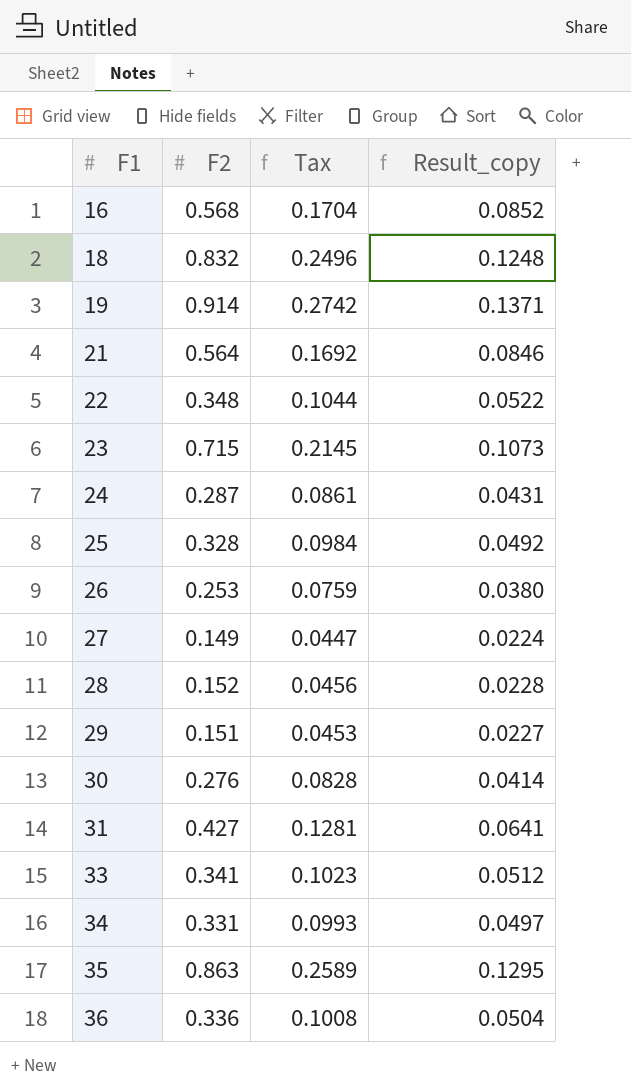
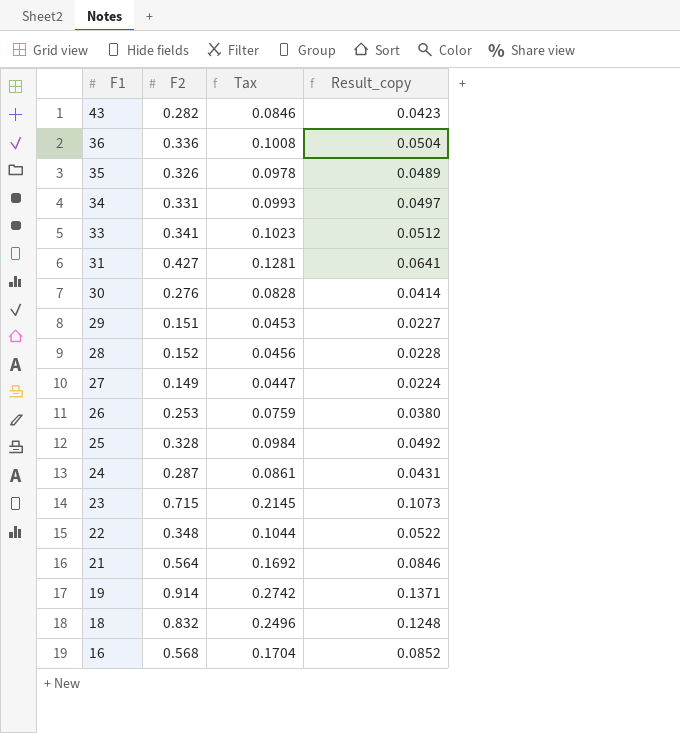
row order: F1 ascending -> F1 descending
row 43: none -> 0.282 | 0.0846 | 0.0423
35 | F2: 0.863 -> 0.326
35 | Tax: 0.2589 -> 0.0978
35 | Result_copy: 0.1295 -> 0.0489

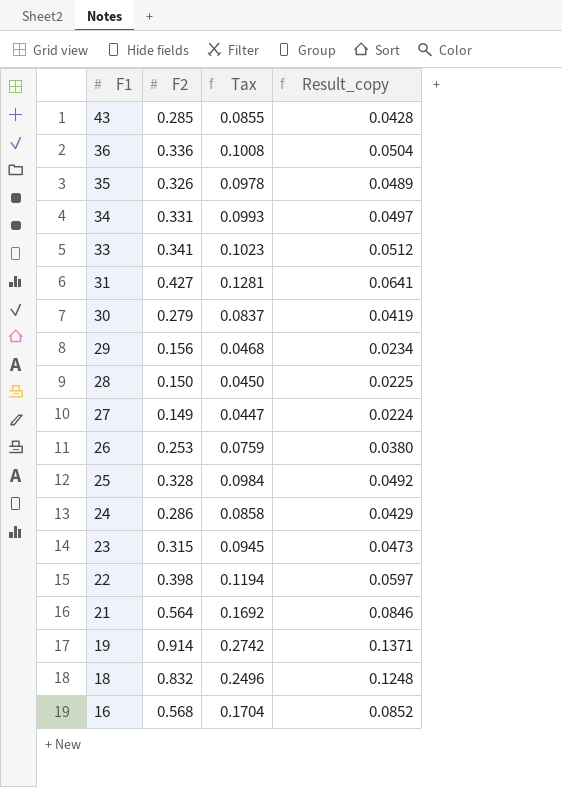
43 | F2: 0.282 -> 0.285
43 | Tax: 0.0846 -> 0.0855
43 | Result_copy: 0.0423 -> 0.0428
30 | F2: 0.276 -> 0.279
30 | Tax: 0.0828 -> 0.0837
30 | Result_copy: 0.0414 -> 0.0419
29 | F2: 0.151 -> 0.156
29 | Tax: 0.0453 -> 0.0468
29 | Result_copy: 0.0227 -> 0.0234
28 | F2: 0.152 -> 0.150
28 | Tax: 0.0456 -> 0.0450
28 | Result_copy: 0.0228 -> 0.0225
24 | F2: 0.287 -> 0.286
24 | Tax: 0.0861 -> 0.0858
24 | Result_copy: 0.0431 -> 0.0429
23 | F2: 0.715 -> 0.315
23 | Tax: 0.2145 -> 0.0945
23 | Result_copy: 0.1073 -> 0.0473
22 | F2: 0.348 -> 0.398
22 | Tax: 0.1044 -> 0.1194
22 | Result_copy: 0.0522 -> 0.0597

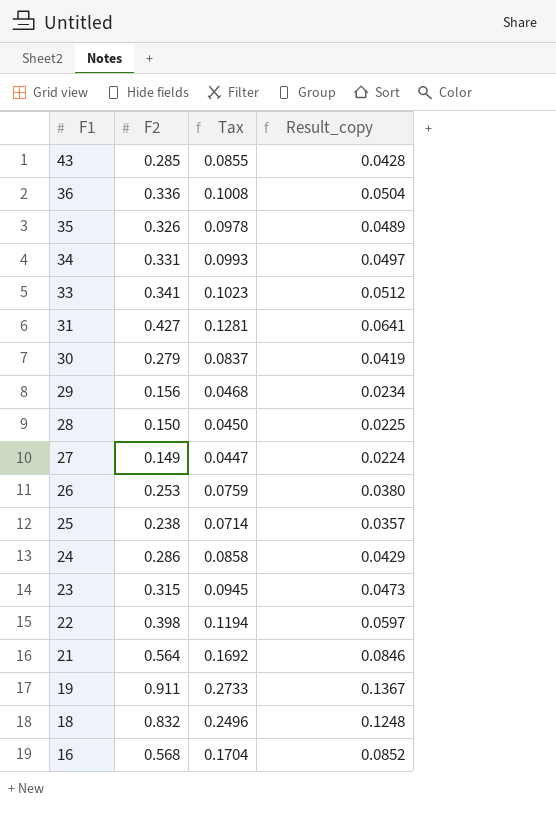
25 | F2: 0.328 -> 0.238
25 | Tax: 0.0984 -> 0.0714
25 | Result_copy: 0.0492 -> 0.0357
19 | F2: 0.914 -> 0.911
19 | Tax: 0.2742 -> 0.2733
19 | Result_copy: 0.1371 -> 0.1367

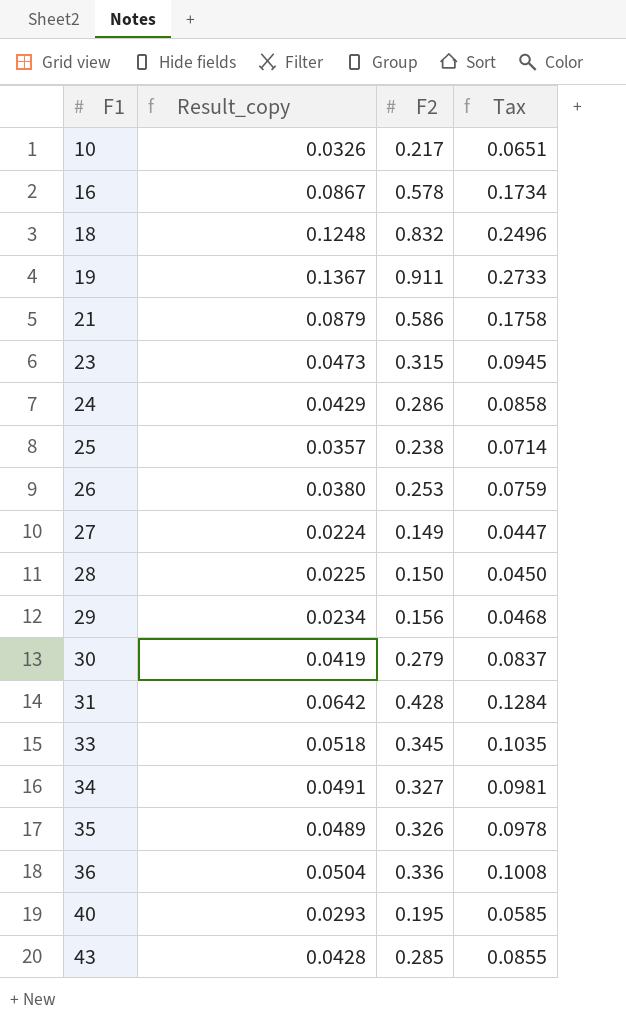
row order: F1 descending -> F1 ascending
column Result_copy | position: 4 -> 2
row 22: 0.398 | 0.1194 | 0.0597 -> none
row 10: none -> 0.0326 | 0.217 | 0.0651
16 | Result_copy: 0.0852 -> 0.0867
16 | F2: 0.568 -> 0.578
16 | Tax: 0.1704 -> 0.1734
21 | Result_copy: 0.0846 -> 0.0879
21 | F2: 0.564 -> 0.586
21 | Tax: 0.1692 -> 0.1758
31 | Result_copy: 0.0641 -> 0.0642
31 | F2: 0.427 -> 0.428
31 | Tax: 0.1281 -> 0.1284
33 | Result_copy: 0.0512 -> 0.0518
33 | F2: 0.341 -> 0.345
33 | Tax: 0.1023 -> 0.1035
34 | Result_copy: 0.0497 -> 0.0491
34 | F2: 0.331 -> 0.327
34 | Tax: 0.0993 -> 0.0981
row 40: none -> 0.0293 | 0.195 | 0.0585

